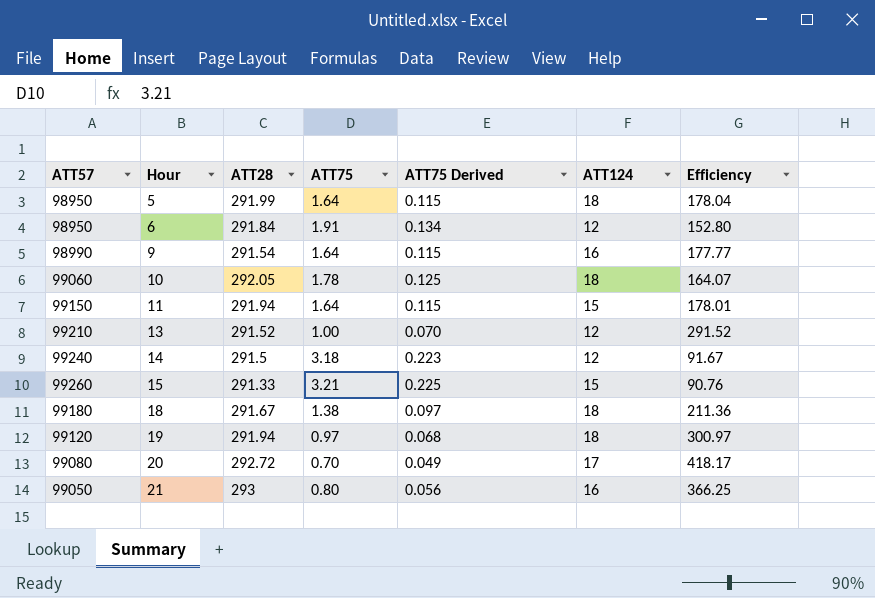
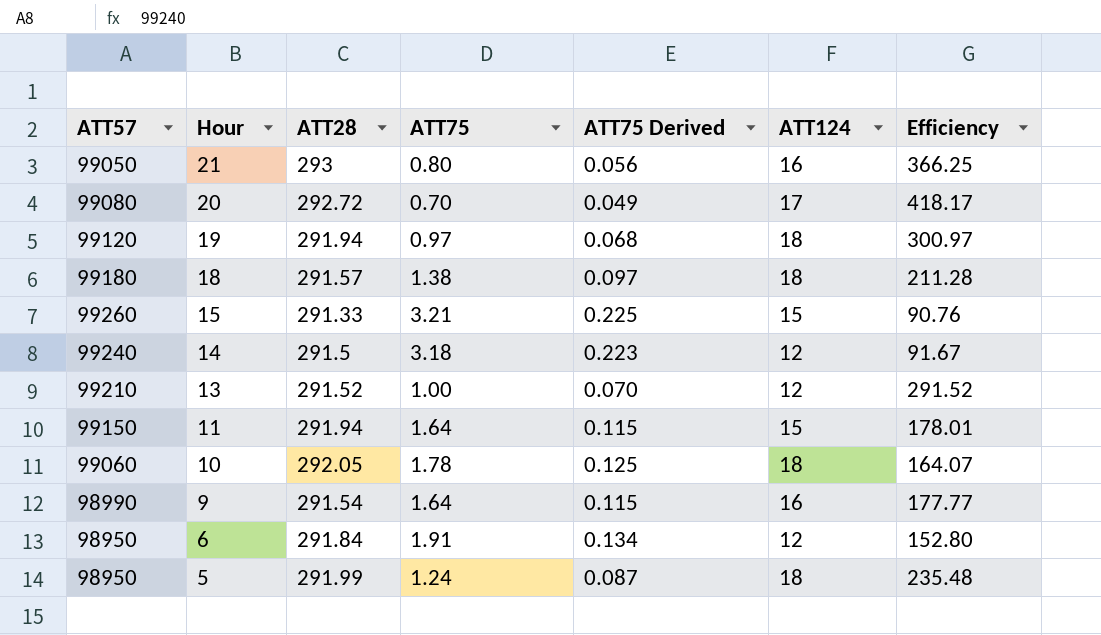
row order: Hour ascending -> Hour descending
18 | ATT28: 291.67 -> 291.57
18 | Efficiency: 211.36 -> 211.28
5 | ATT75: 1.64 -> 1.24
5 | ATT75 Derived: 0.115 -> 0.087
5 | Efficiency: 178.04 -> 235.48

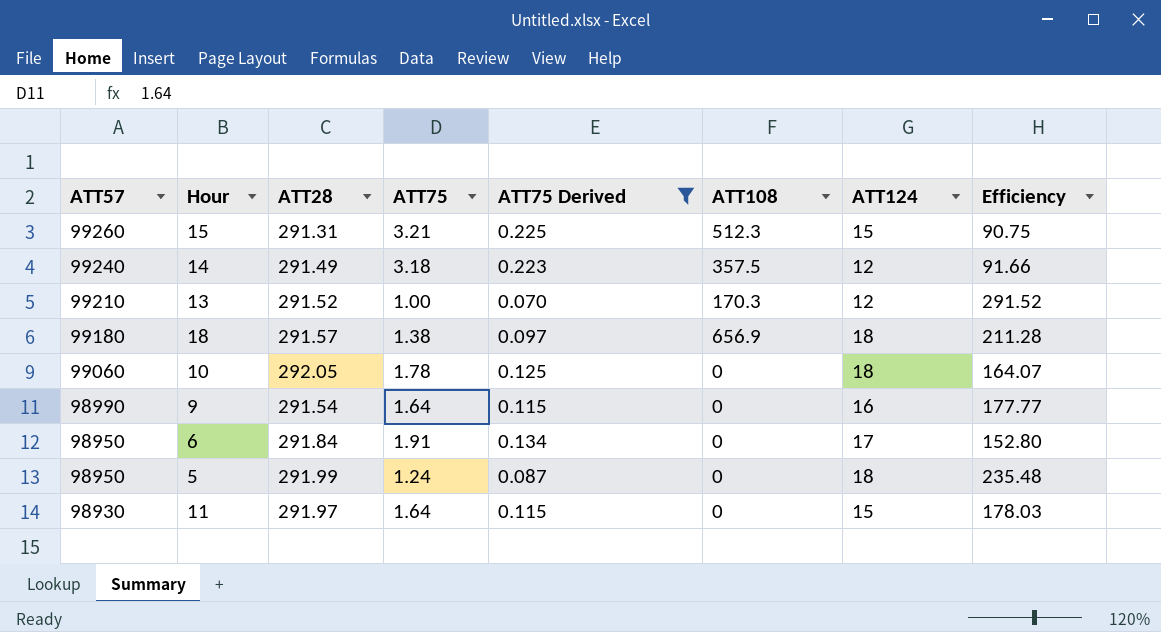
filter: none -> ATT75 Derived >= 0.070
row order: Hour descending -> ATT57 descending
column ATT108 | position: none -> 6
15 | ATT28: 291.33 -> 291.31
15 | Efficiency: 90.76 -> 90.75
14 | ATT28: 291.5 -> 291.49
14 | Efficiency: 91.67 -> 91.66
6 | ATT124: 12 -> 17
11 | ATT57: 99150 -> 98930
11 | ATT28: 291.94 -> 291.97
11 | Efficiency: 178.01 -> 178.03

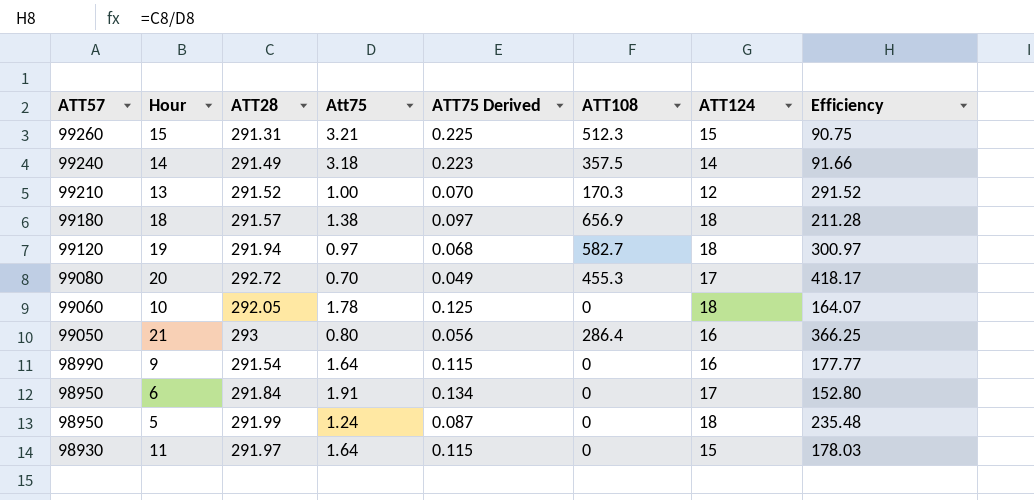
filter: ATT75 Derived >= 0.070 -> none
column name: ATT75 -> Att75
14 | ATT124: 12 -> 14

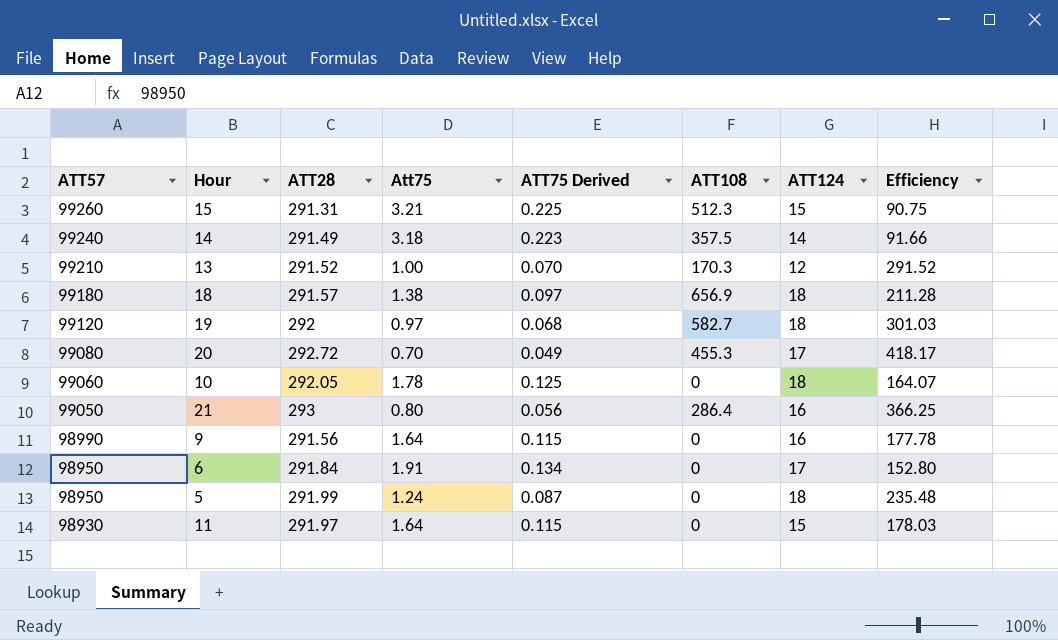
19 | ATT28: 291.94 -> 292
19 | Efficiency: 300.97 -> 301.03
9 | ATT28: 291.54 -> 291.56
9 | Efficiency: 177.77 -> 177.78

